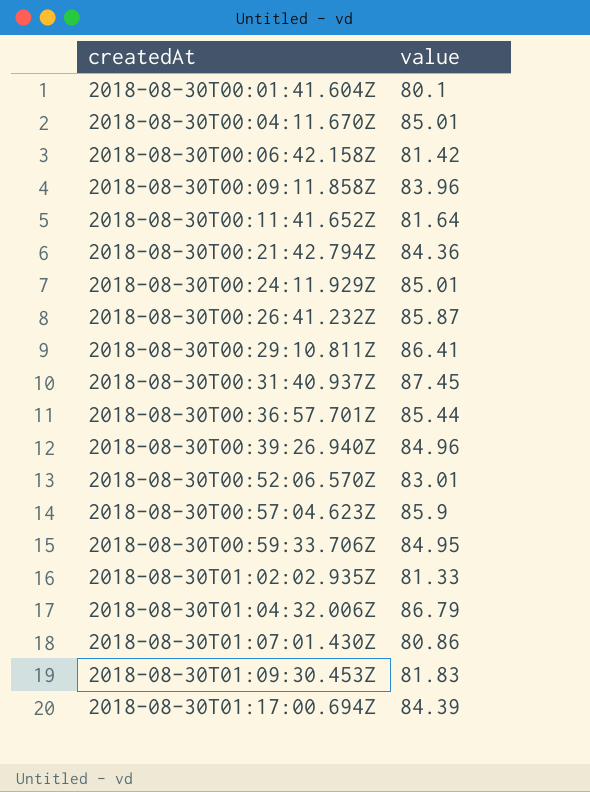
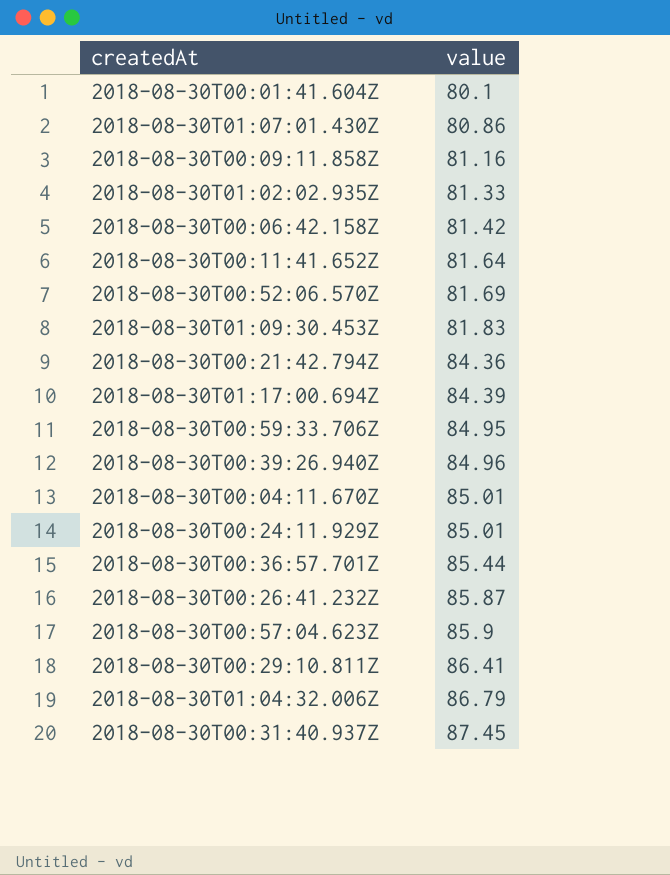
row order: createdAt ascending -> value ascending
2018-08-30T00:09:11.858Z | value: 83.96 -> 81.16
2018-08-30T00:52:06.570Z | value: 83.01 -> 81.69

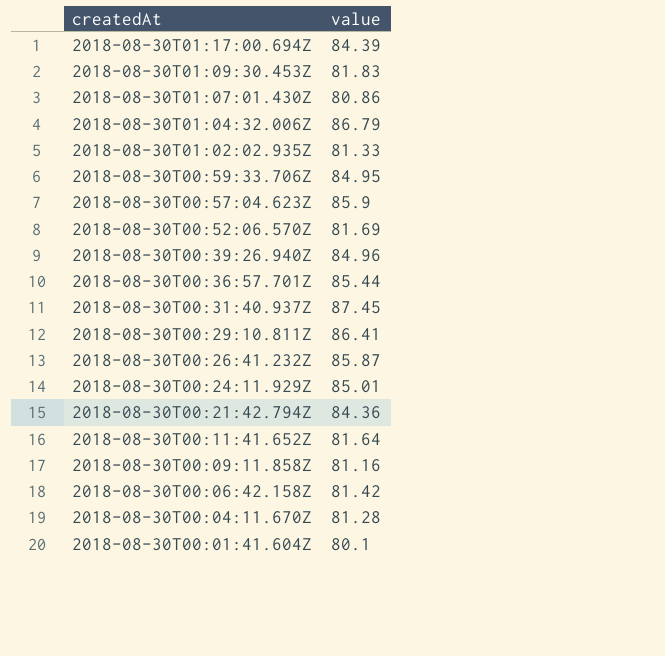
row order: value ascending -> createdAt descending
2018-08-30T00:04:11.670Z | value: 85.01 -> 81.28

